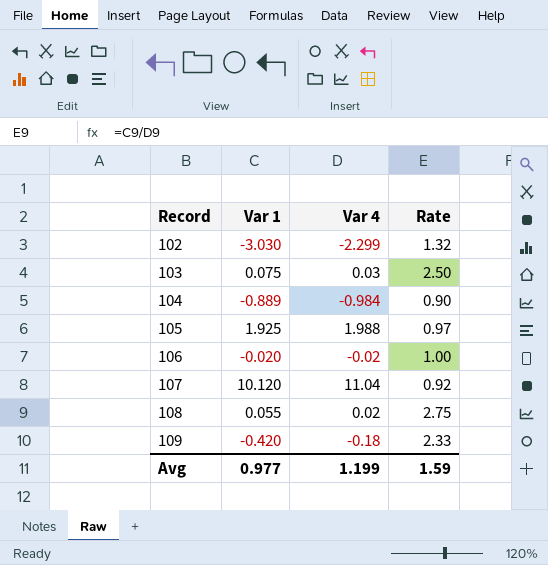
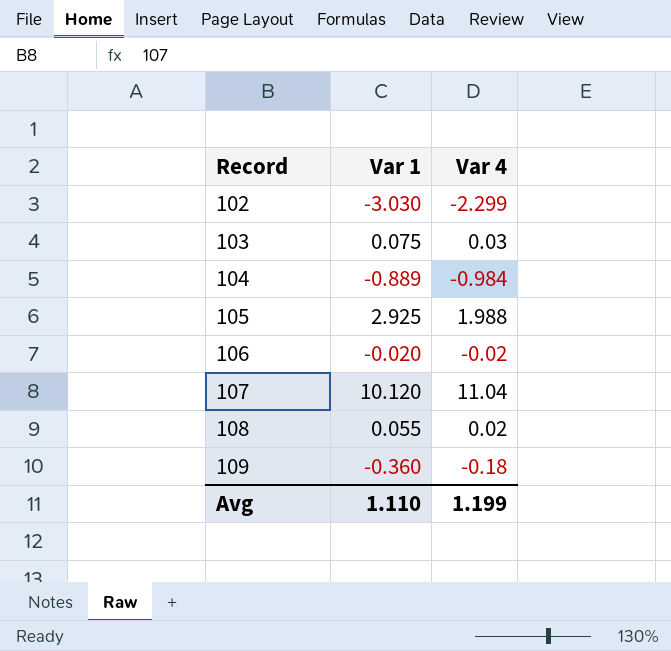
column Rate | formula: [Var 1] / [Var 4] -> none
105 | Var 1: 1.925 -> 2.925
109 | Var 1: -0.420 -> -0.360
Avg | Var 1: 0.977 -> 1.110

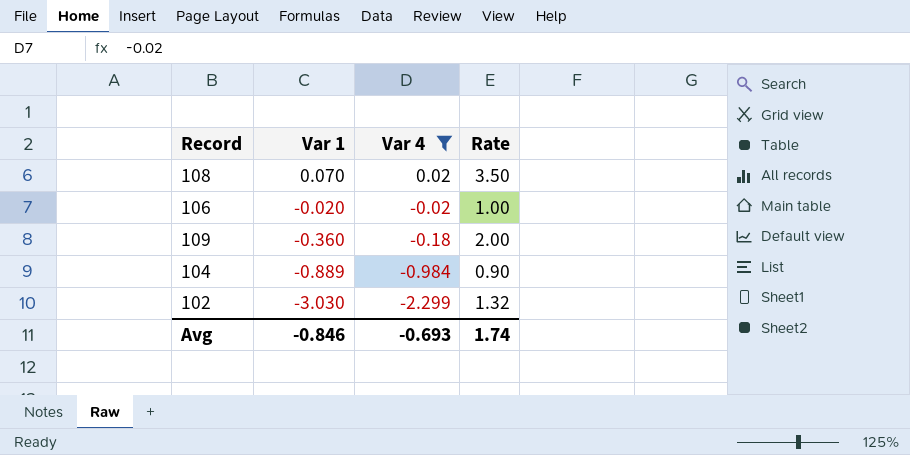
filter: none -> Var 4 <= 0.02
row order: Record ascending -> Var 1 descending
column Rate | formula: none -> [Var 1] / [Var 4]
108 | Var 1: 0.055 -> 0.070
Avg | Var 1: 1.110 -> -0.846
Avg | Var 4: 1.199 -> -0.693

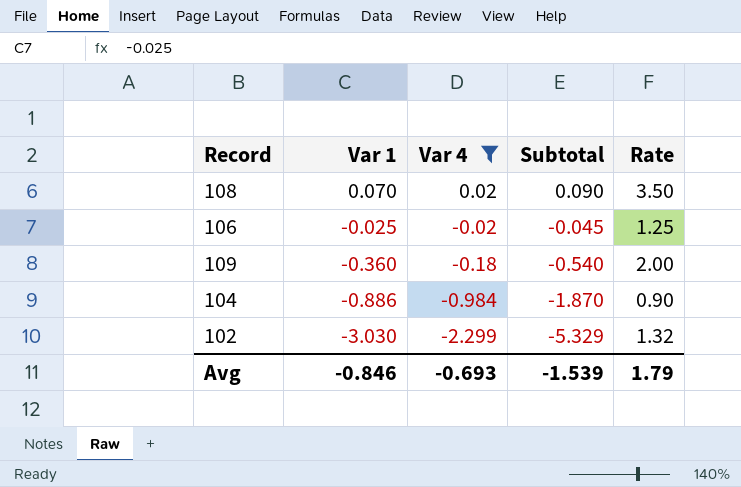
column Subtotal | formula: none -> [Var 1] + [Var 4]
106 | Var 1: -0.020 -> -0.025
106 | Rate: 1.00 -> 1.25
104 | Var 1: -0.889 -> -0.886
Avg | Rate: 1.74 -> 1.79

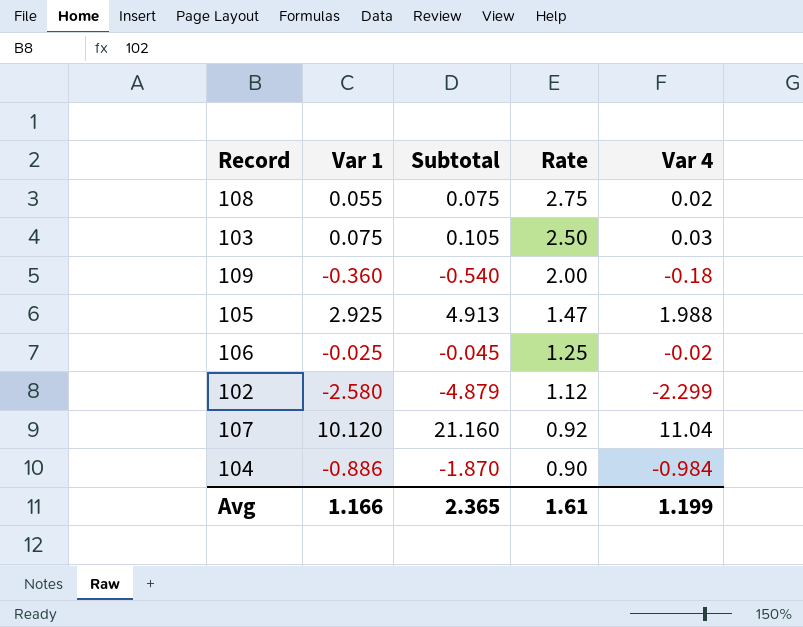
filter: Var 4 <= 0.02 -> none
row order: Var 1 descending -> Rate descending
column Var 4 | position: 3 -> 5
108 | Var 1: 0.070 -> 0.055
108 | Subtotal: 0.090 -> 0.075
108 | Rate: 3.50 -> 2.75
102 | Var 1: -3.030 -> -2.580
102 | Subtotal: -5.329 -> -4.879
102 | Rate: 1.32 -> 1.12
Avg | Var 1: -0.846 -> 1.166
Avg | Subtotal: -1.539 -> 2.365
Avg | Rate: 1.79 -> 1.61
Avg | Var 4: -0.693 -> 1.199

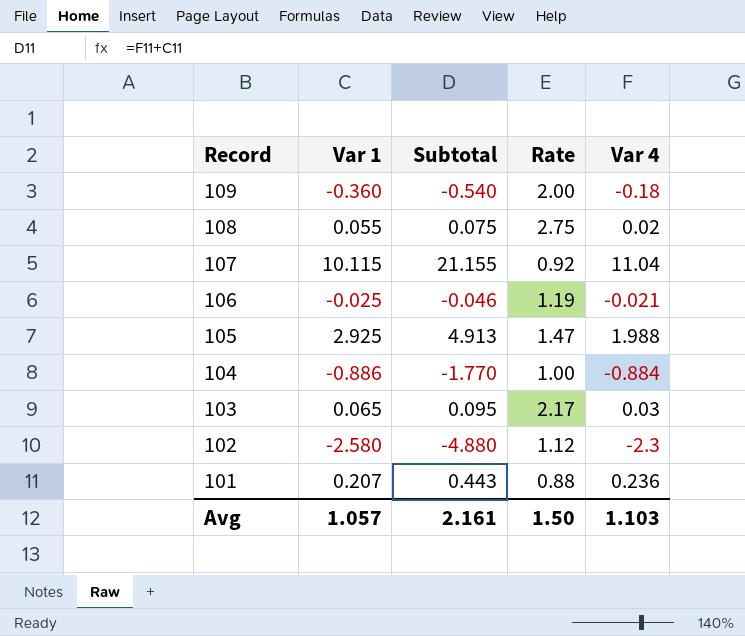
row order: Rate descending -> Record descending
107 | Var 1: 10.120 -> 10.115
107 | Subtotal: 21.160 -> 21.155
106 | Subtotal: -0.045 -> -0.046
106 | Rate: 1.25 -> 1.19
106 | Var 4: -0.02 -> -0.021
104 | Subtotal: -1.870 -> -1.770
104 | Rate: 0.90 -> 1.00
104 | Var 4: -0.984 -> -0.884
103 | Var 1: 0.075 -> 0.065
103 | Subtotal: 0.105 -> 0.095
103 | Rate: 2.50 -> 2.17
102 | Subtotal: -4.879 -> -4.880
102 | Var 4: -2.299 -> -2.3
row 101: none -> 0.207 | 0.443 | 0.88 | 0.236
Avg | Var 1: 1.166 -> 1.057
Avg | Subtotal: 2.365 -> 2.161
Avg | Rate: 1.61 -> 1.50
Avg | Var 4: 1.199 -> 1.103

